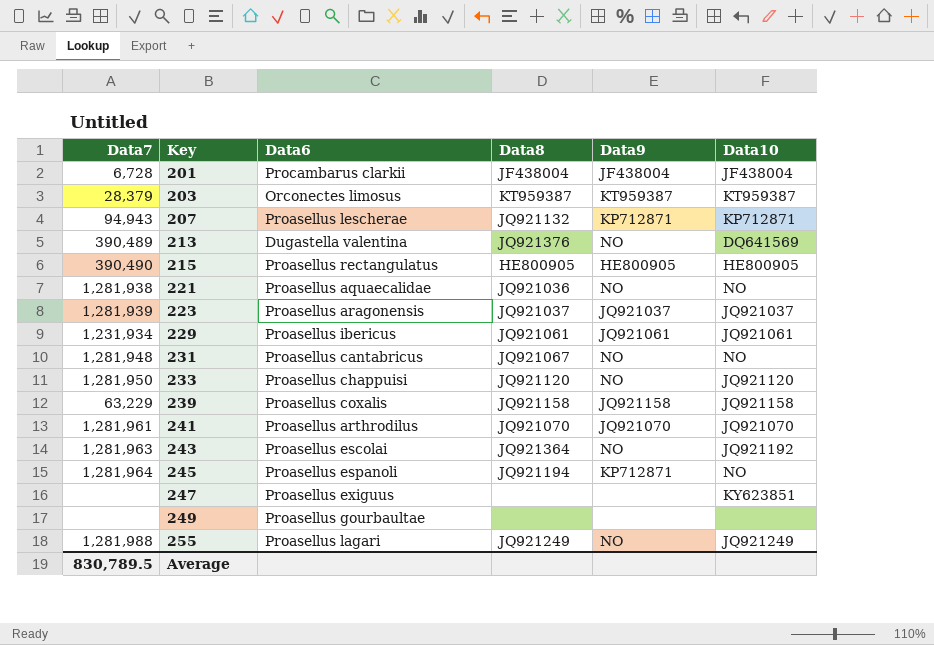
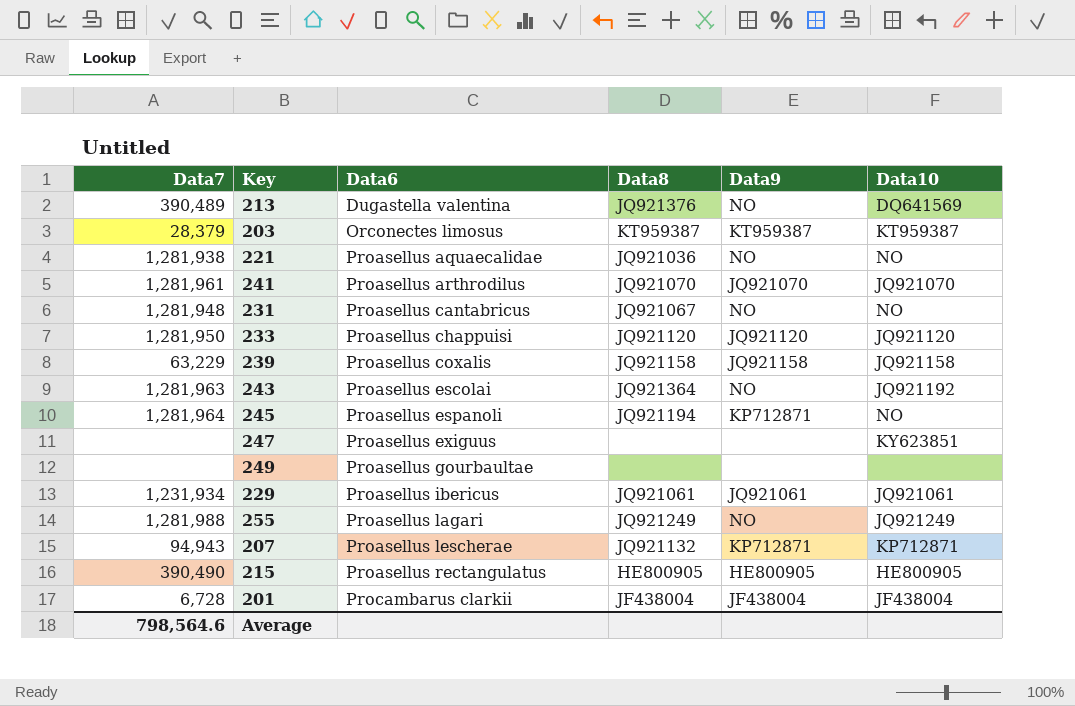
row order: Key ascending -> Data6 ascending
row 223: 1,281,939 | Proasellus aragonensis | JQ921037 | JQ921037 | JQ921037 -> none
233 | Data9: NO -> JQ921120
Average | Data7: 830,789.5 -> 798,564.6

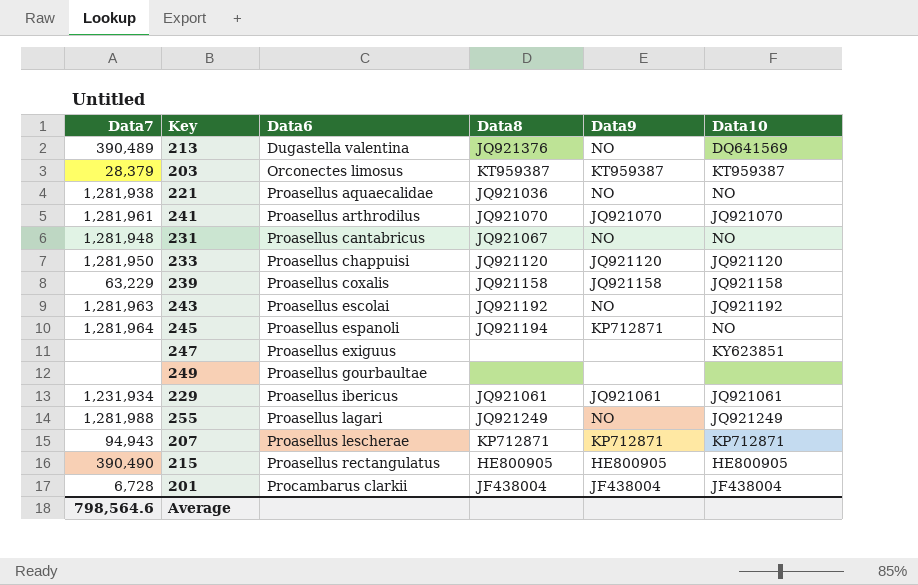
243 | Data8: JQ921364 -> JQ921192
207 | Data8: JQ921132 -> KP712871

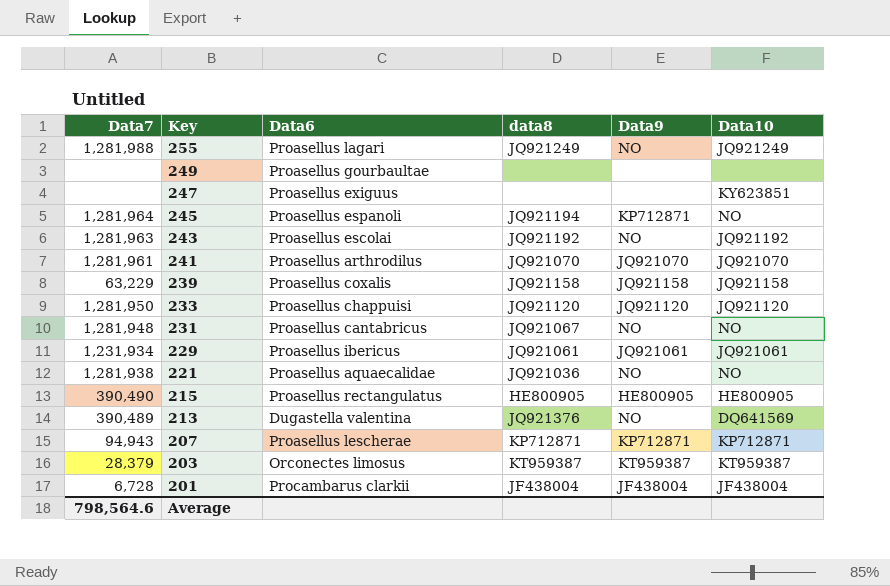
row order: Data6 ascending -> Key descending
column name: Data8 -> data8

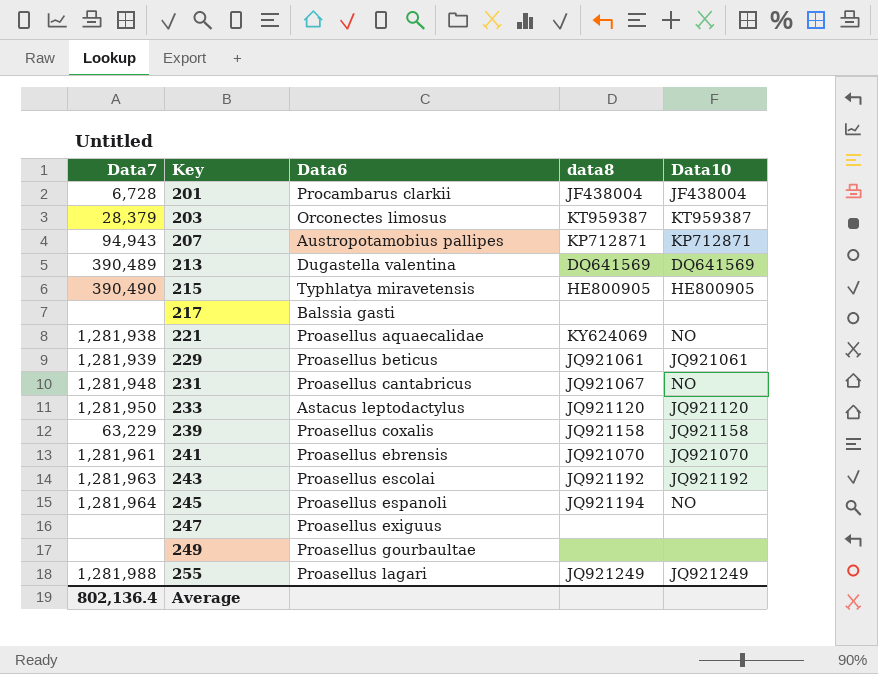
row order: Key descending -> Key ascending
column Data9 | position: 5 -> none
207 | Data6: Proasellus lescherae -> Austropotamobius pallipes
213 | data8: JQ921376 -> DQ641569
215 | Data6: Proasellus rectangulatus -> Typhlatya miravetensis
row 217: none -> none | Balssia gasti | none | none
221 | data8: JQ921036 -> KY624069
229 | Data7: 1,231,934 -> 1,281,939
229 | Data6: Proasellus ibericus -> Proasellus beticus
233 | Data6: Proasellus chappuisi -> Astacus leptodactylus
241 | Data6: Proasellus arthrodilus -> Proasellus ebrensis
247 | Data10: KY623851 -> none
Average | Data7: 798,564.6 -> 802,136.4

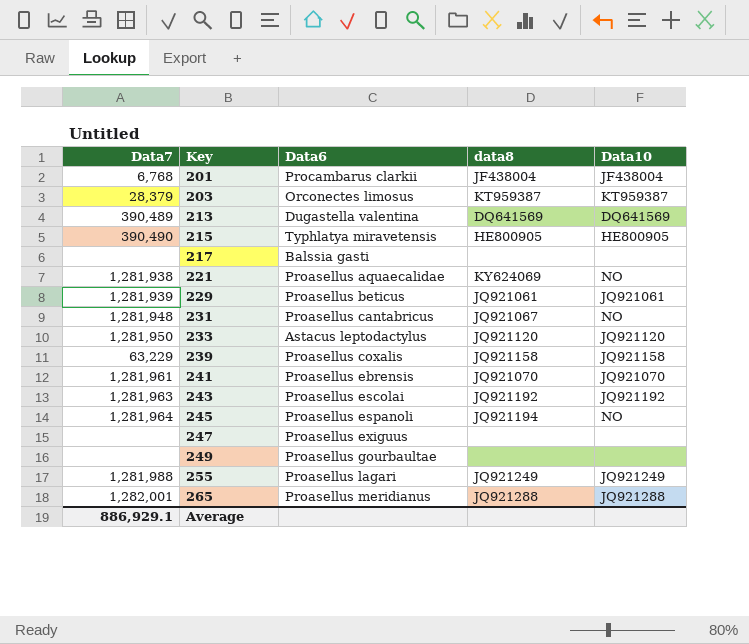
row 207: 94,943 | Austropotamobius pallipes | KP712871 | KP712871 -> none
201 | Data7: 6,728 -> 6,768
row 265: none -> 1,282,001 | Proasellus meridianus | JQ921288 | JQ921288
Average | Data7: 802,136.4 -> 886,929.1

